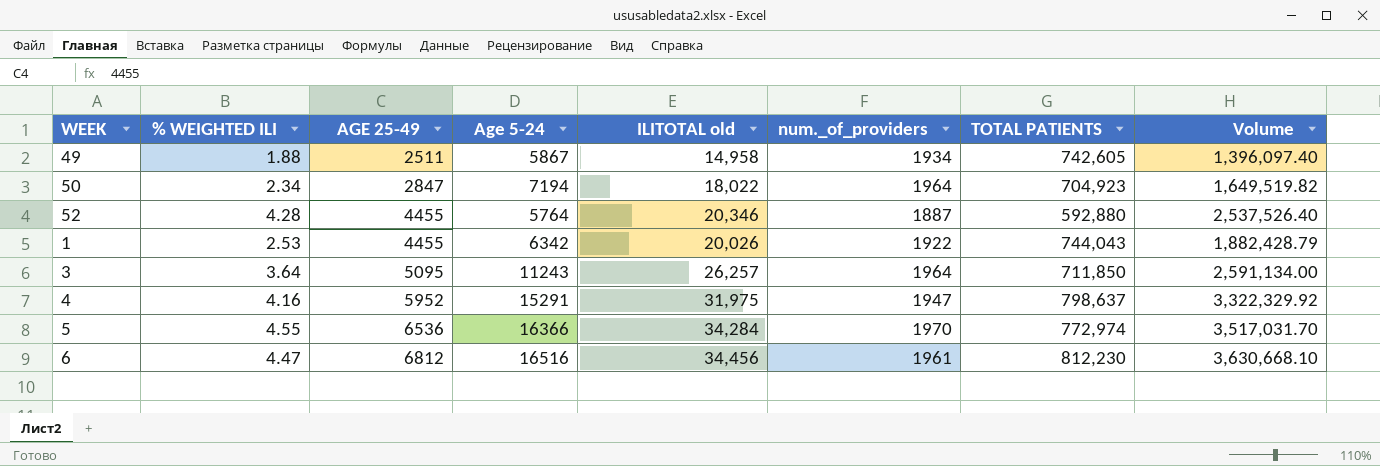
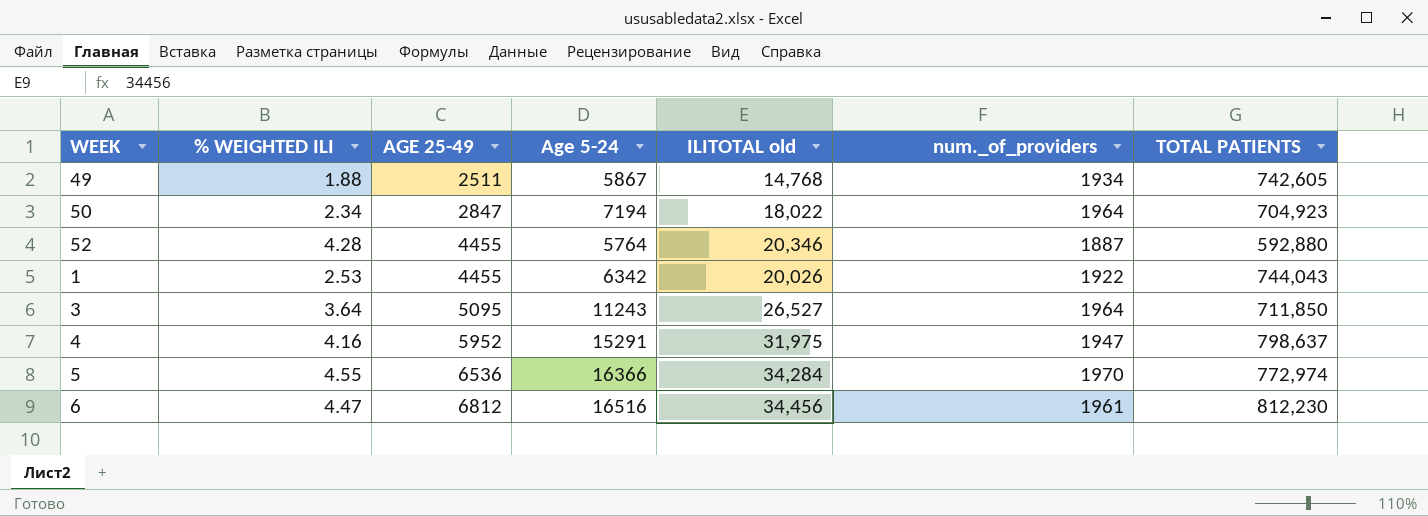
column Volume | formula: [% WEIGHTED ILI] * [TOTAL PATIENTS] -> none
49 | ILITOTAL old: 14,958 -> 14,768
3 | ILITOTAL old: 26,257 -> 26,527

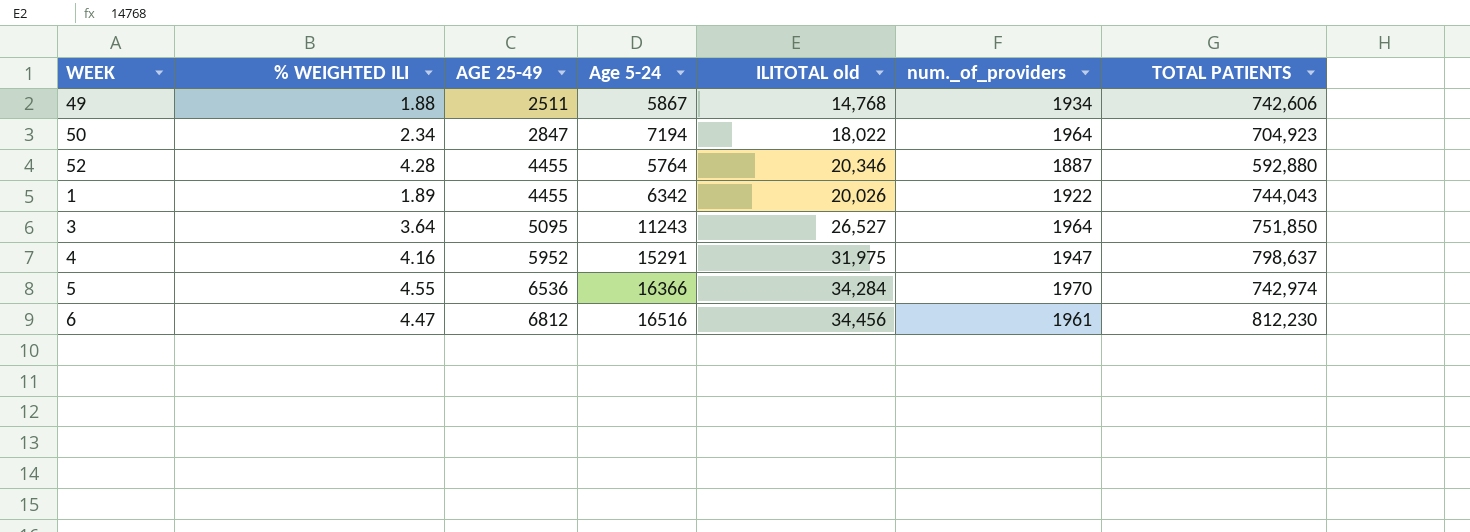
49 | TOTAL PATIENTS: 742,605 -> 742,606
1 | % WEIGHTED ILI: 2.53 -> 1.89
3 | TOTAL PATIENTS: 711,850 -> 751,850
5 | TOTAL PATIENTS: 772,974 -> 742,974

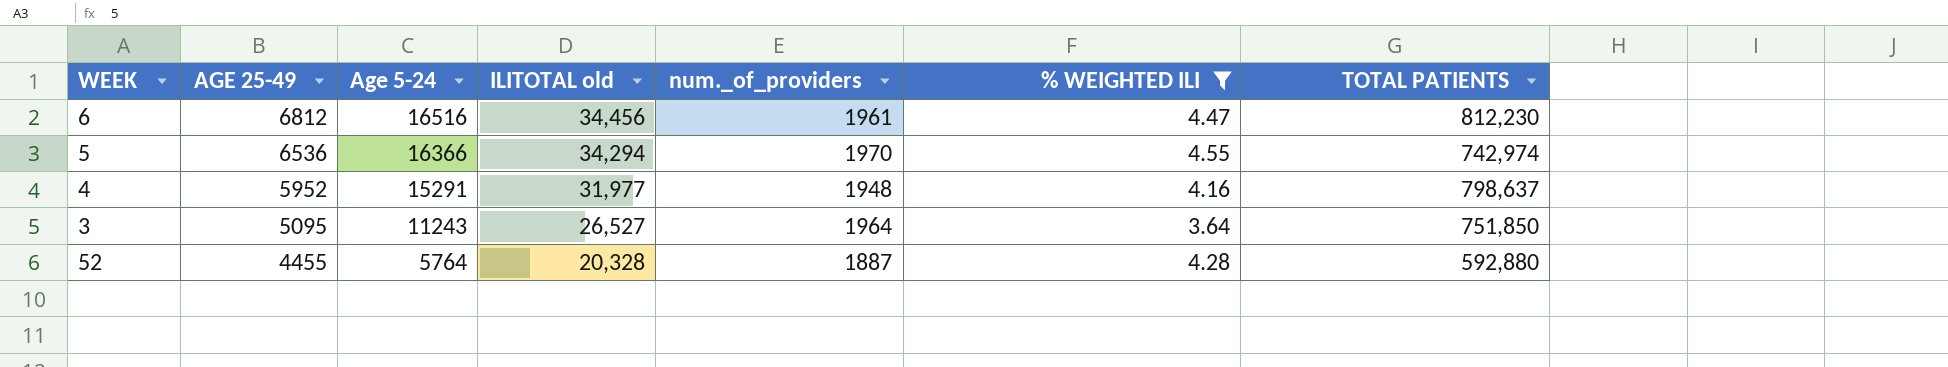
filter: none -> % WEIGHTED ILI >= 3.64
row order: AGE 25-49 ascending -> AGE 25-49 descending
column % WEIGHTED ILI | position: 2 -> 6
5 | ILITOTAL old: 34,284 -> 34,294
4 | ILITOTAL old: 31,975 -> 31,977
4 | num._of_providers: 1947 -> 1948
52 | ILITOTAL old: 20,346 -> 20,328

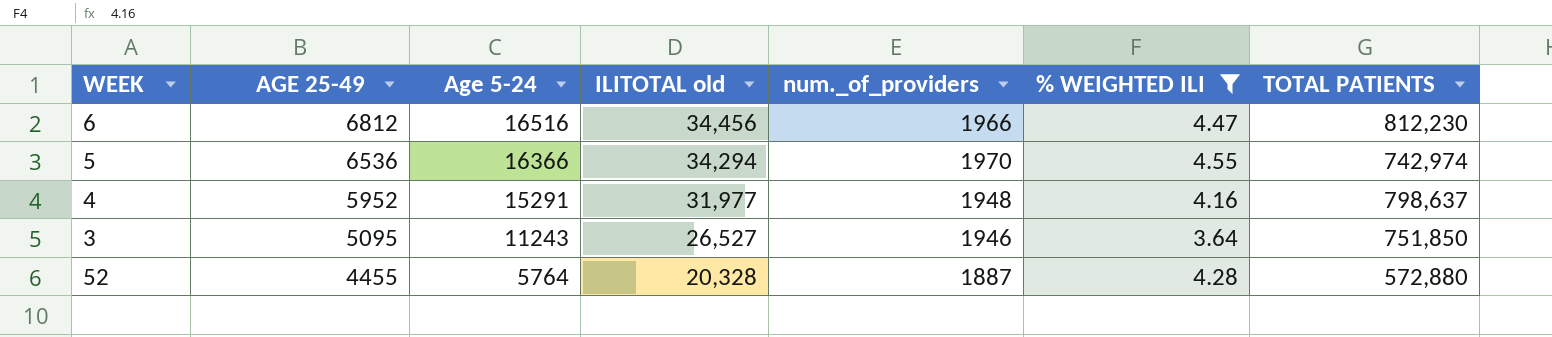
6 | num._of_providers: 1961 -> 1966
3 | num._of_providers: 1964 -> 1946
52 | TOTAL PATIENTS: 592,880 -> 572,880

